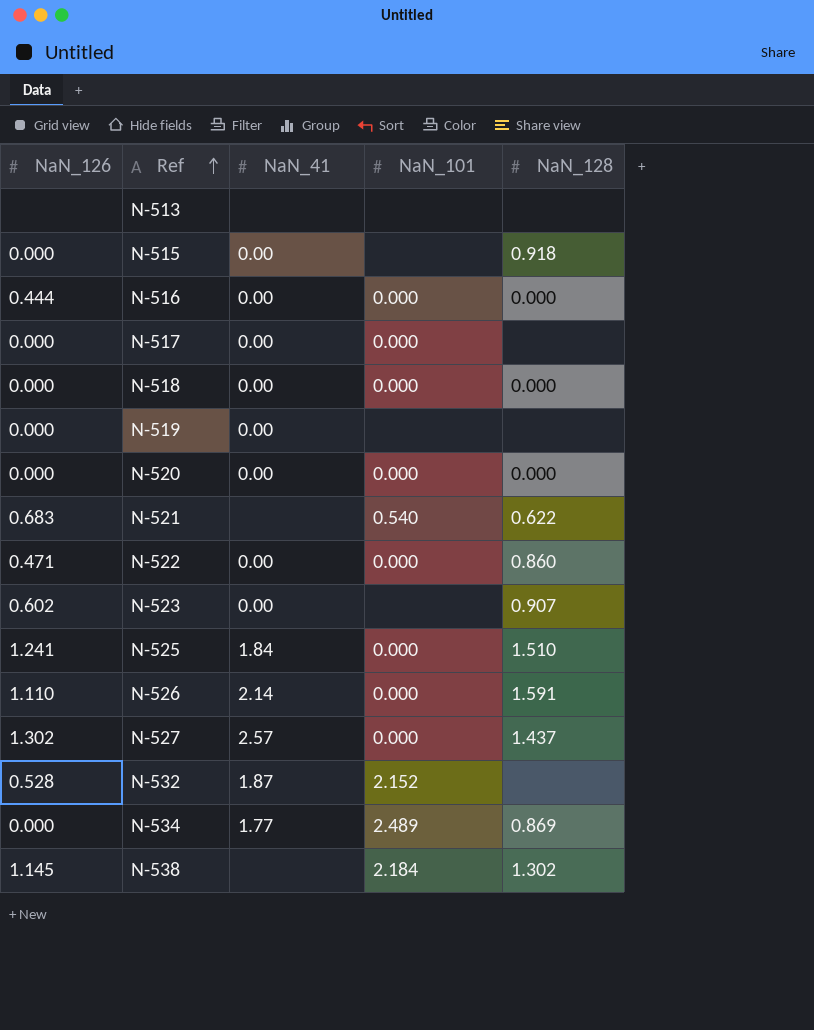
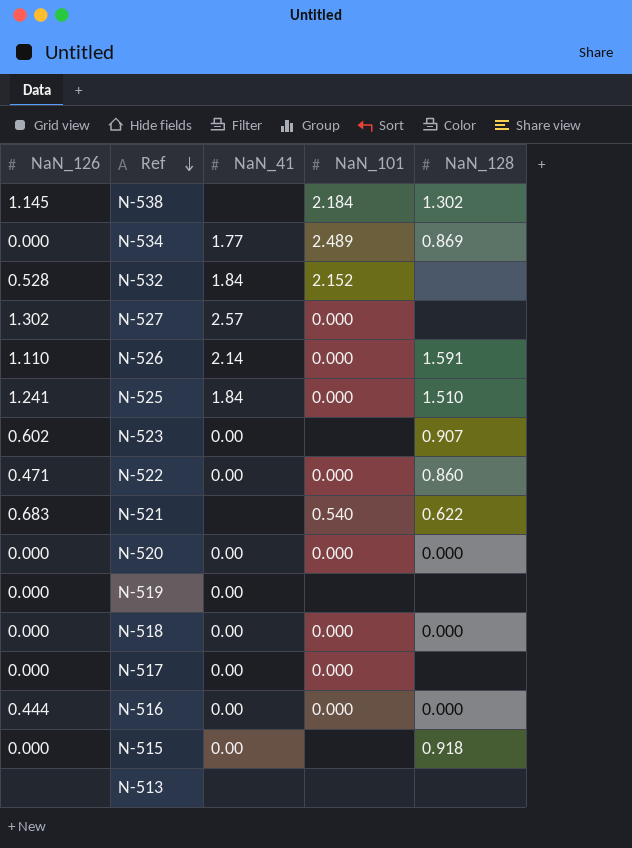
row order: Ref ascending -> Ref descending
N-532 | NaN_41: 1.87 -> 1.84
N-527 | NaN_128: 1.437 -> none

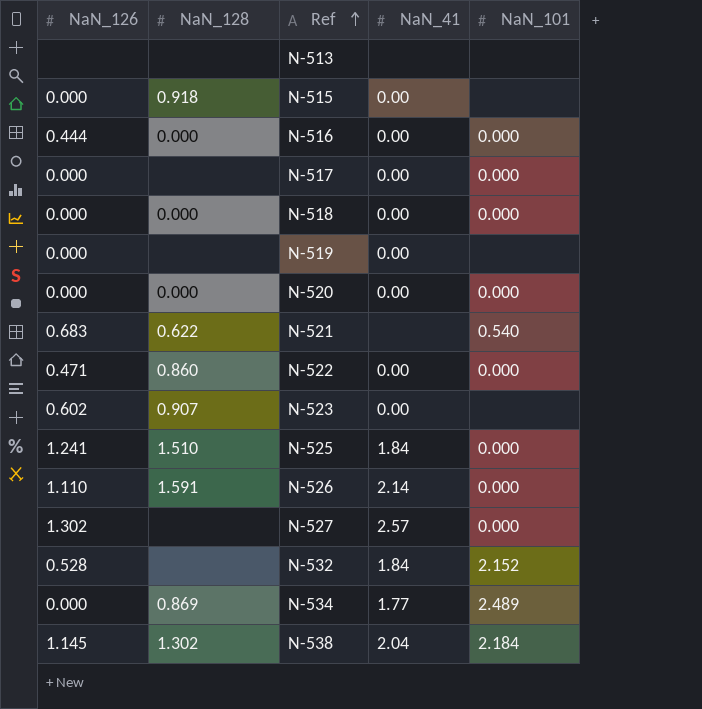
row order: Ref descending -> Ref ascending
column NaN_128 | position: 5 -> 2
N-538 | NaN_41: none -> 2.04

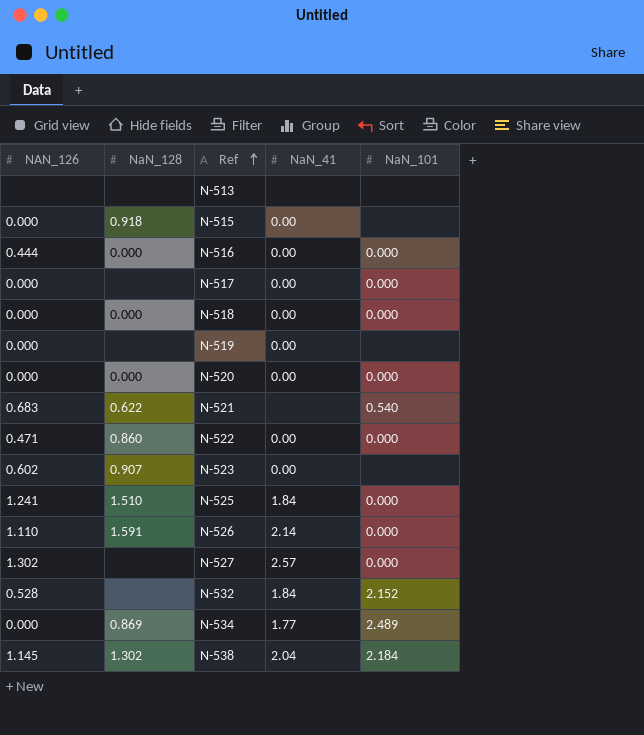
column name: NaN_126 -> NAN_126

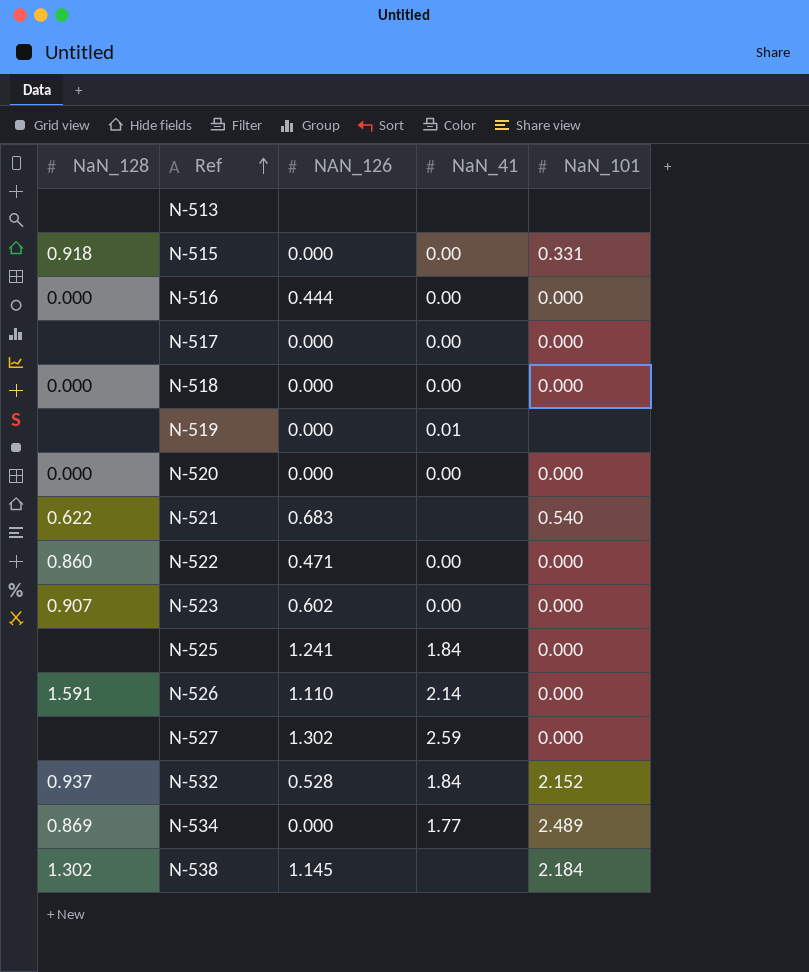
column NAN_126 | position: 1 -> 3
N-515 | NaN_101: none -> 0.331
N-519 | NaN_41: 0.00 -> 0.01
N-523 | NaN_101: none -> 0.000
N-525 | NaN_128: 1.510 -> none
N-527 | NaN_41: 2.57 -> 2.59
N-532 | NaN_128: none -> 0.937
N-538 | NaN_41: 2.04 -> none

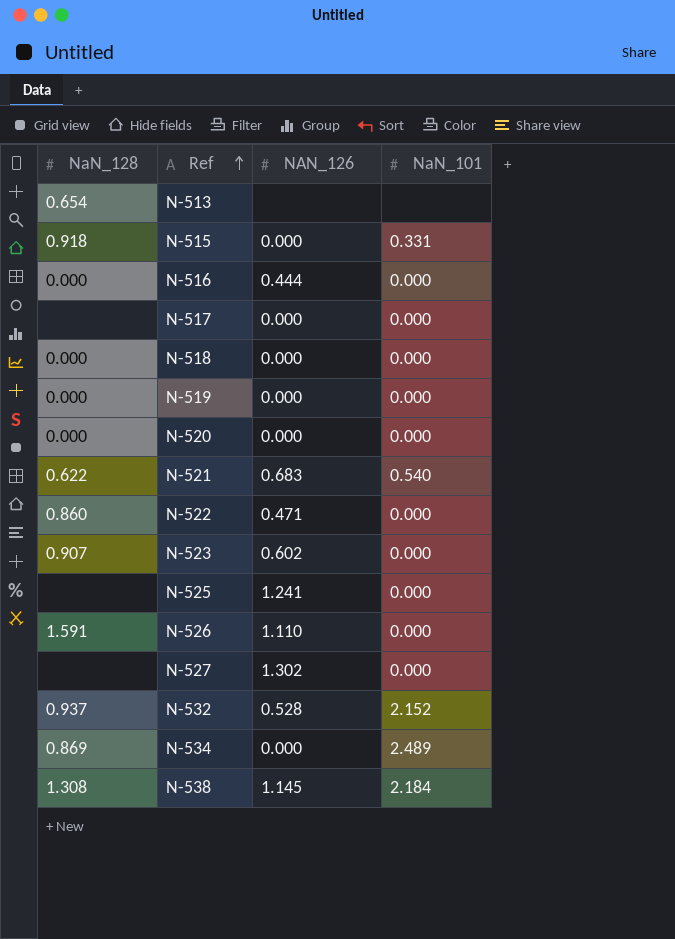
column NaN_41 | position: 4 -> none
N-513 | NaN_128: none -> 0.654
N-519 | NaN_128: none -> 0.000
N-519 | NaN_101: none -> 0.000
N-538 | NaN_128: 1.302 -> 1.308

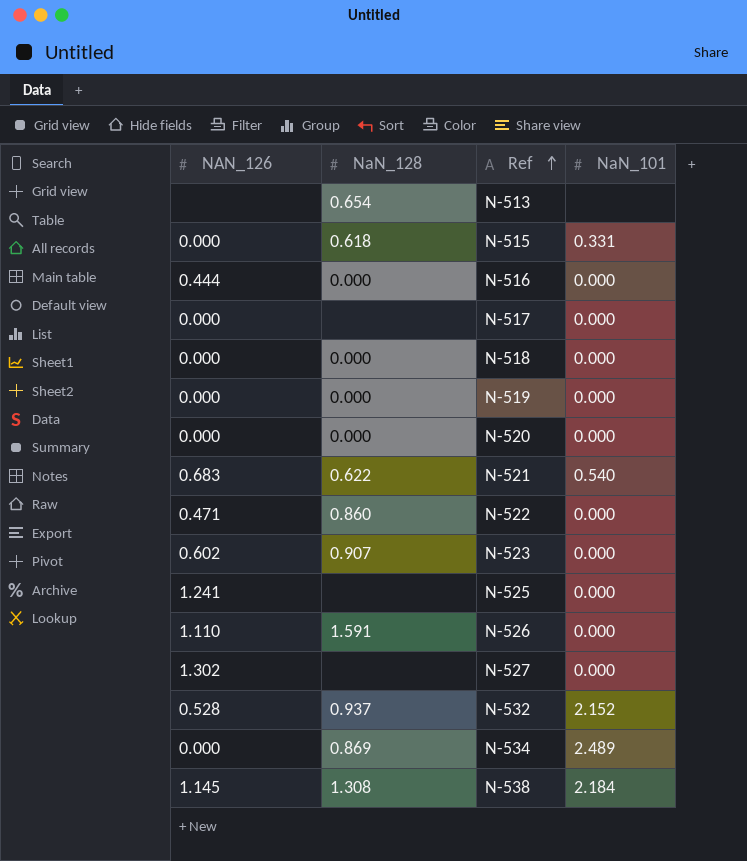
column NAN_126 | position: 3 -> 1
N-515 | NaN_128: 0.918 -> 0.618

